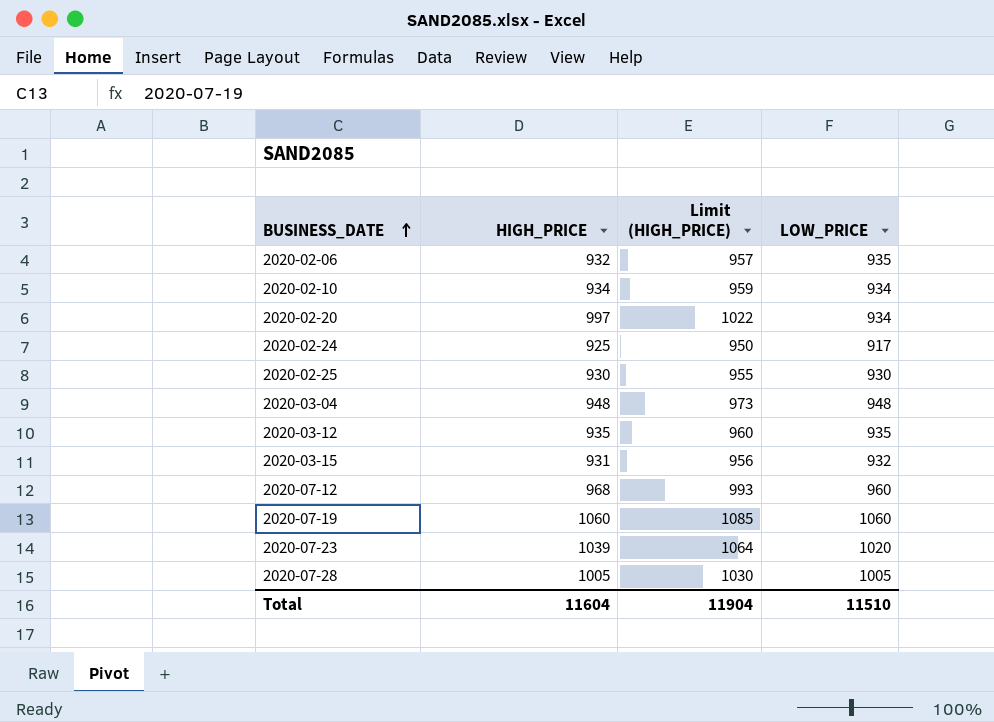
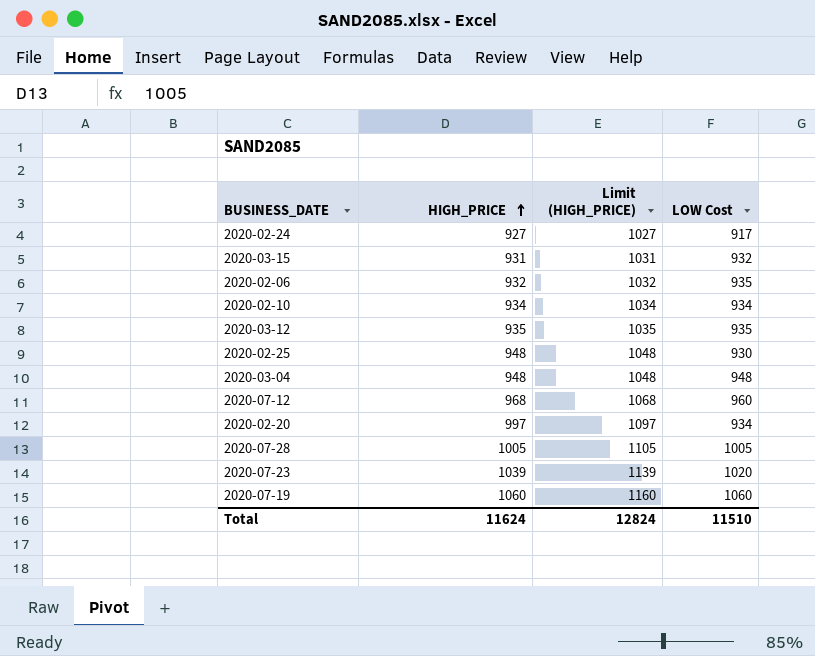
row order: BUSINESS_DATE ascending -> HIGH_PRICE ascending
column Limit (HIGH_PRICE) | formula: [HIGH_PRICE] + 25 -> [HIGH_PRICE] + 100
column name: LOW_PRICE -> LOW Cost
2020-02-24 | HIGH_PRICE: 925 -> 927
2020-02-25 | HIGH_PRICE: 930 -> 948
Total | HIGH_PRICE: 11604 -> 11624
Total | Limit (HIGH_PRICE): 11904 -> 12824

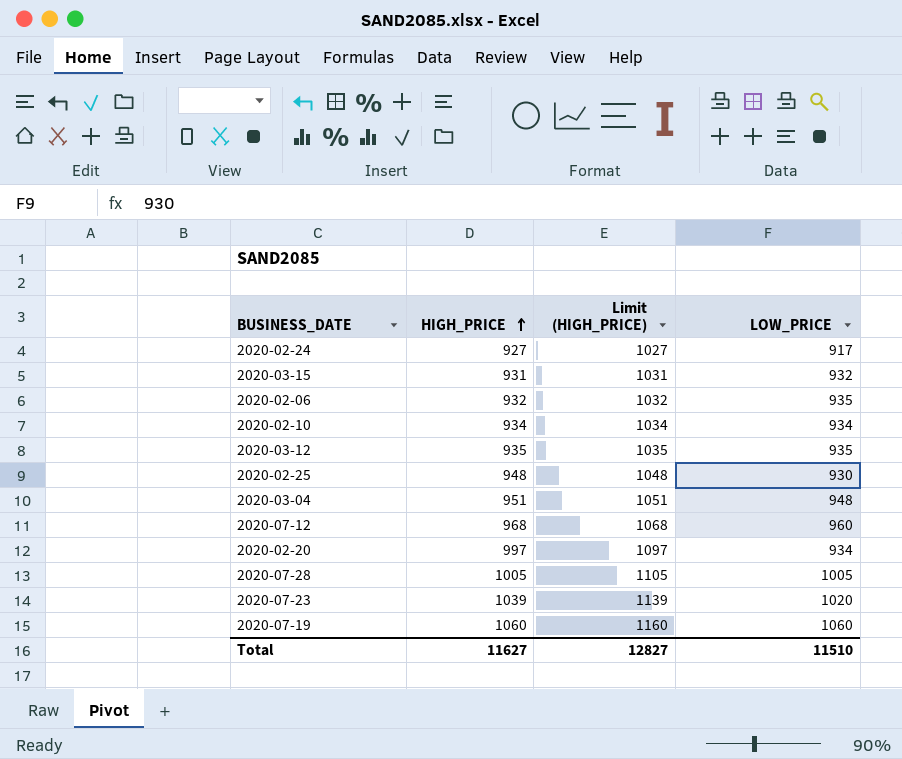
column name: LOW Cost -> LOW_PRICE
2020-03-04 | HIGH_PRICE: 948 -> 951
2020-03-04 | Limit (HIGH_PRICE): 1048 -> 1051
Total | HIGH_PRICE: 11624 -> 11627
Total | Limit (HIGH_PRICE): 12824 -> 12827

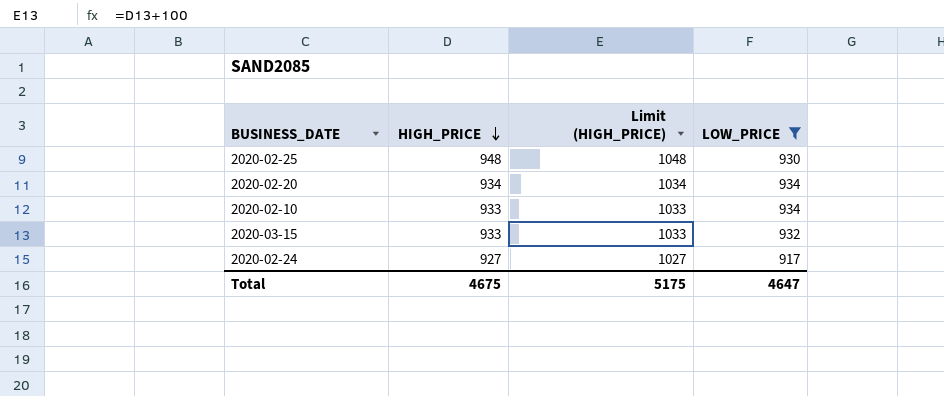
filter: none -> LOW_PRICE <= 934
row order: HIGH_PRICE ascending -> HIGH_PRICE descending
2020-02-20 | HIGH_PRICE: 997 -> 934
2020-02-20 | Limit (HIGH_PRICE): 1097 -> 1034
2020-02-10 | HIGH_PRICE: 934 -> 933
2020-02-10 | Limit (HIGH_PRICE): 1034 -> 1033
2020-03-15 | HIGH_PRICE: 931 -> 933
2020-03-15 | Limit (HIGH_PRICE): 1031 -> 1033
Total | HIGH_PRICE: 11627 -> 4675
Total | Limit (HIGH_PRICE): 12827 -> 5175
Total | LOW_PRICE: 11510 -> 4647

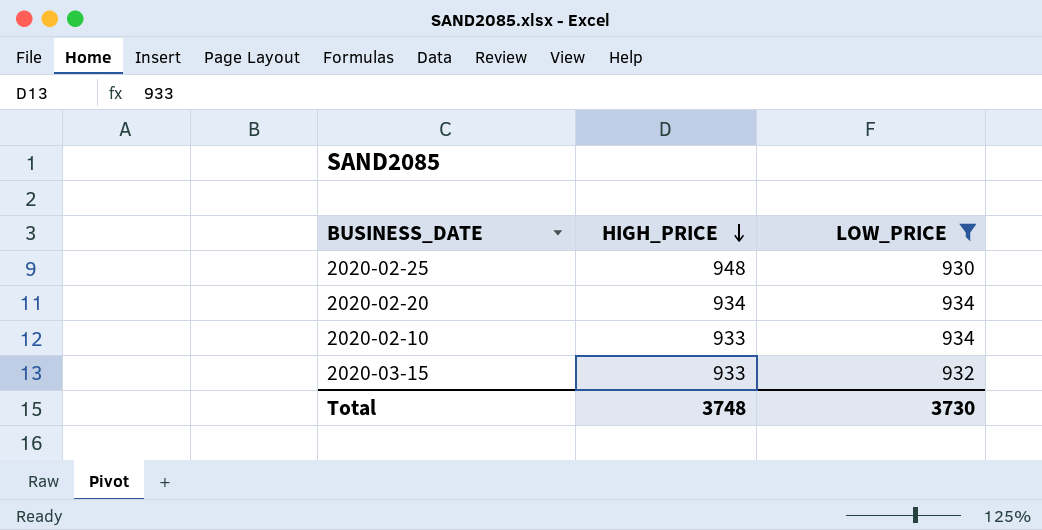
column Limit (HIGH_PRICE) | formula: [HIGH_PRICE] + 100 -> none
row 2020-02-24: 927 | 1027 | 917 -> none
Total | HIGH_PRICE: 4675 -> 3748
Total | LOW_PRICE: 4647 -> 3730

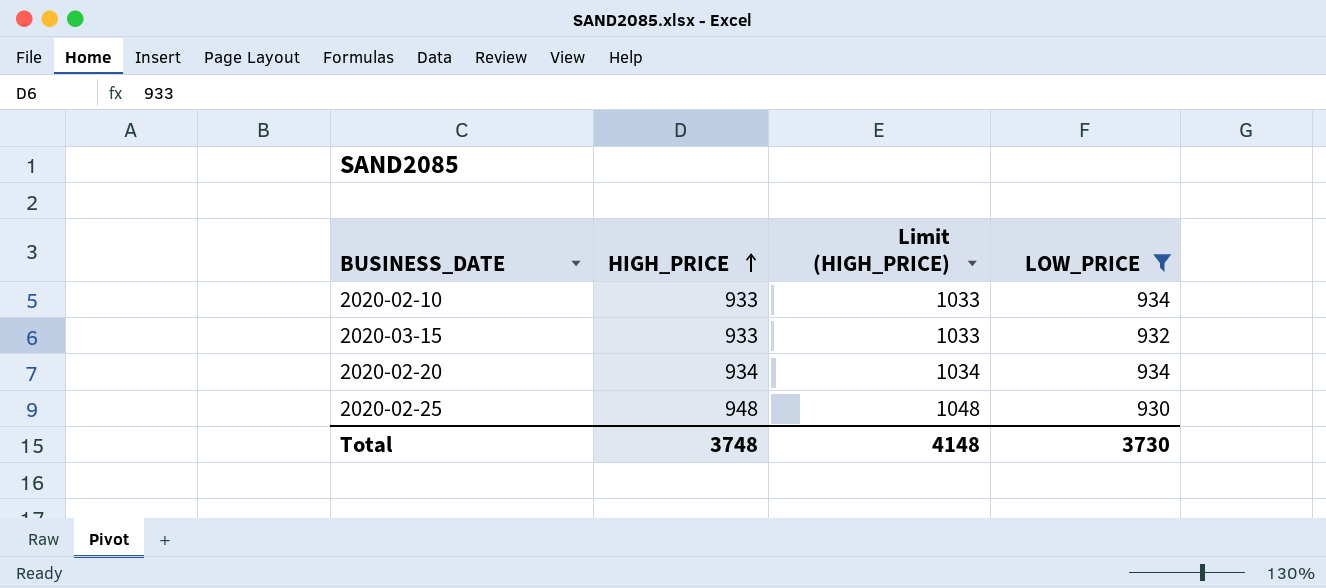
row order: HIGH_PRICE descending -> HIGH_PRICE ascending
column Limit (HIGH_PRICE) | formula: none -> [HIGH_PRICE] + 100

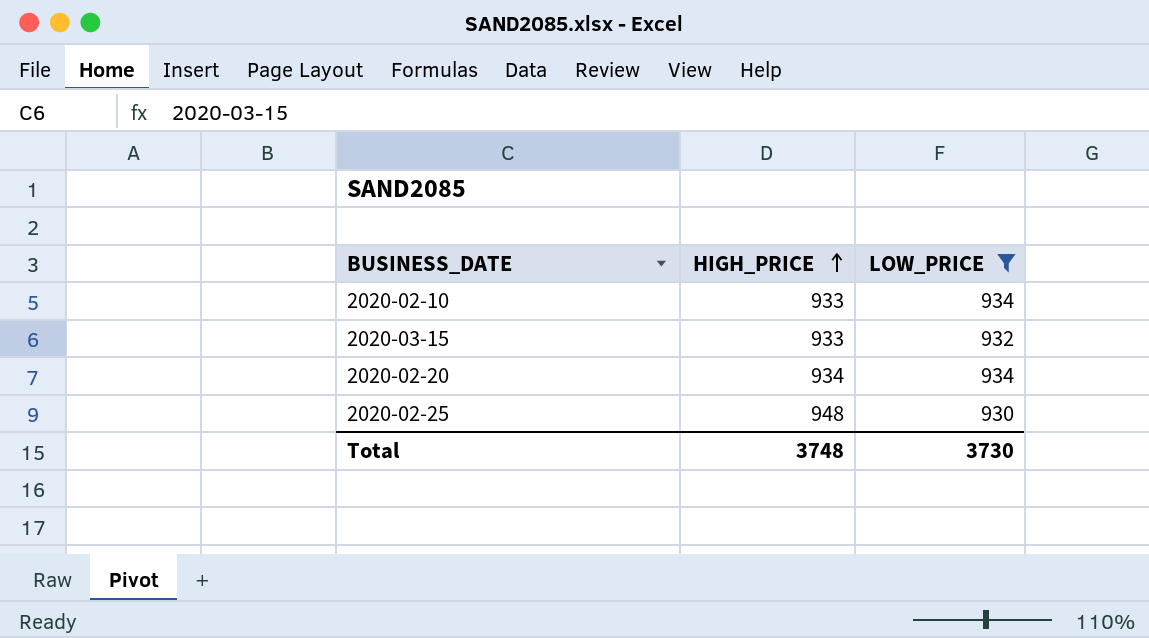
column Limit (HIGH_PRICE) | formula: [HIGH_PRICE] + 100 -> none

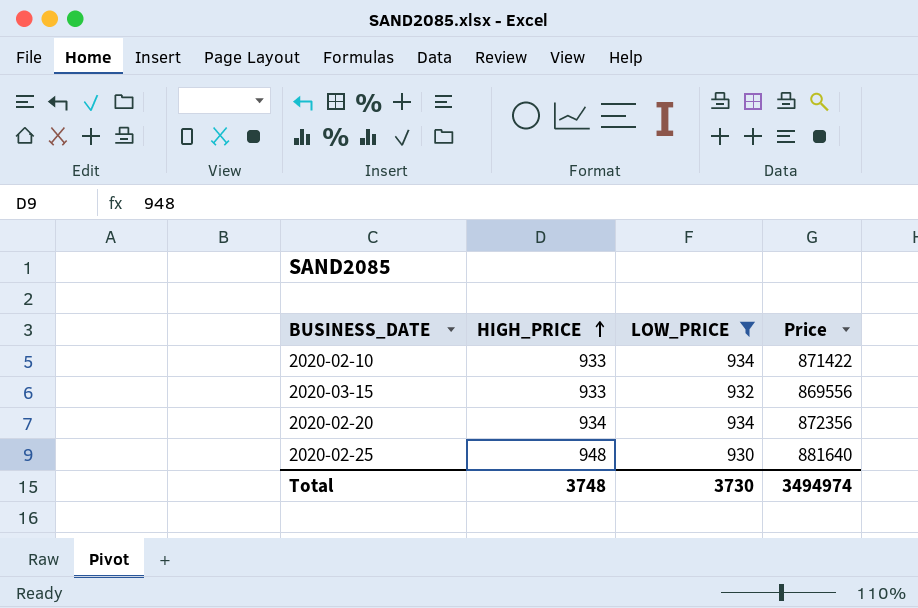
column Price | formula: none -> [HIGH_PRICE] * [LOW_PRICE]

